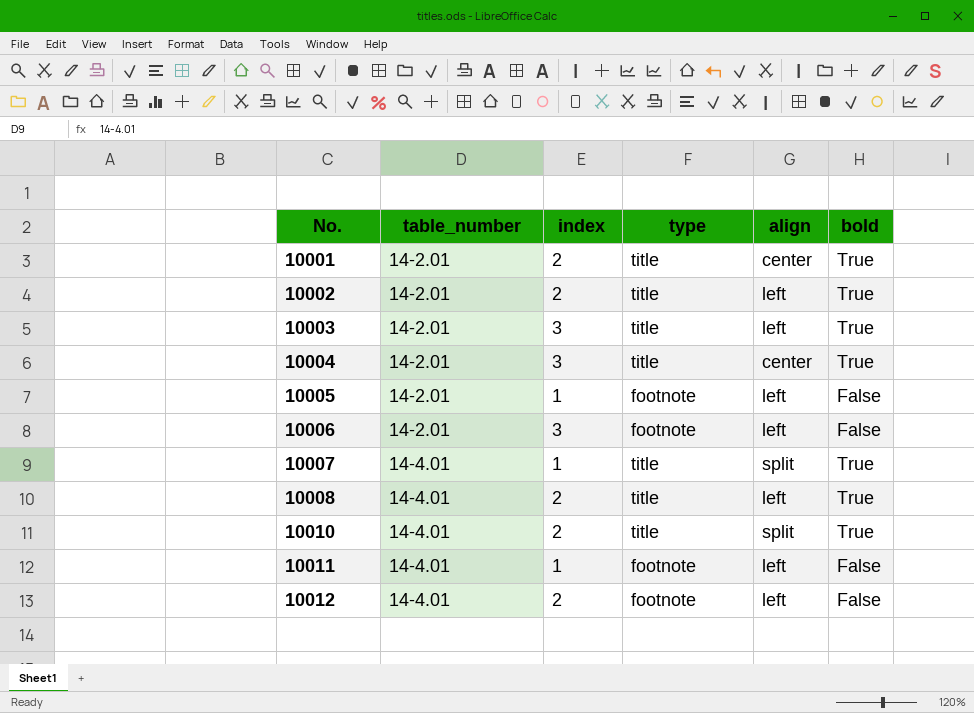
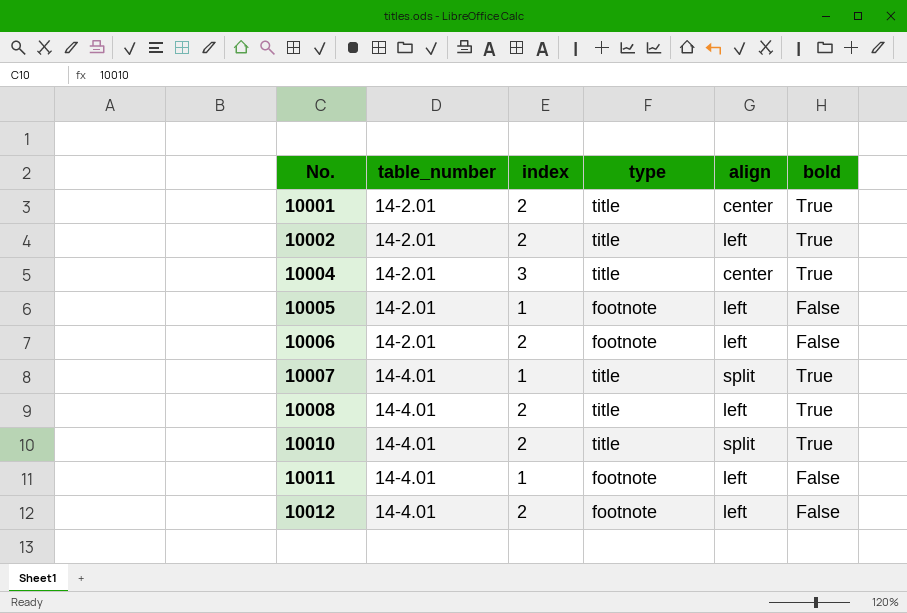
row 10003: 14-2.01 | 3 | title | left | True -> none
10006 | index: 3 -> 2

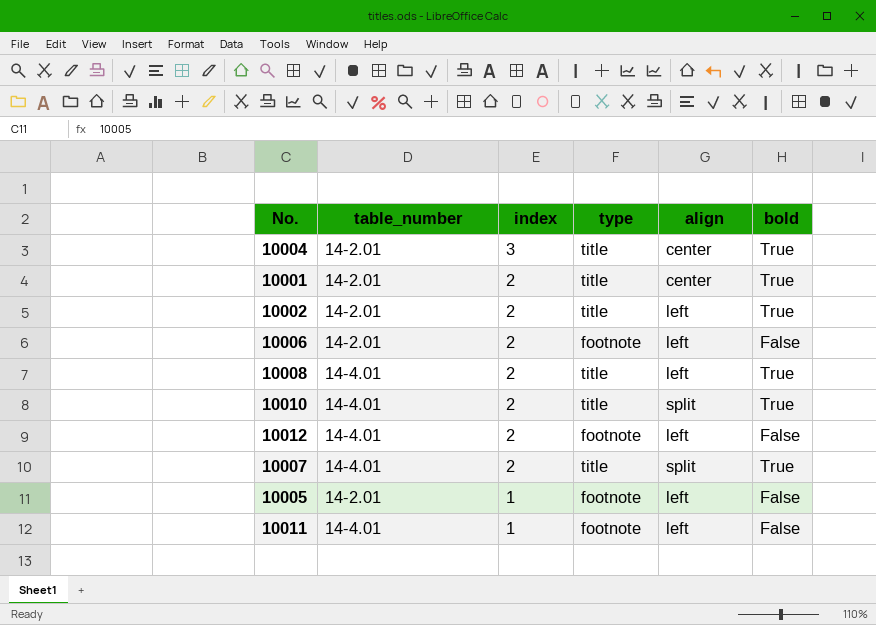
row order: No. ascending -> index descending
10007 | index: 1 -> 2

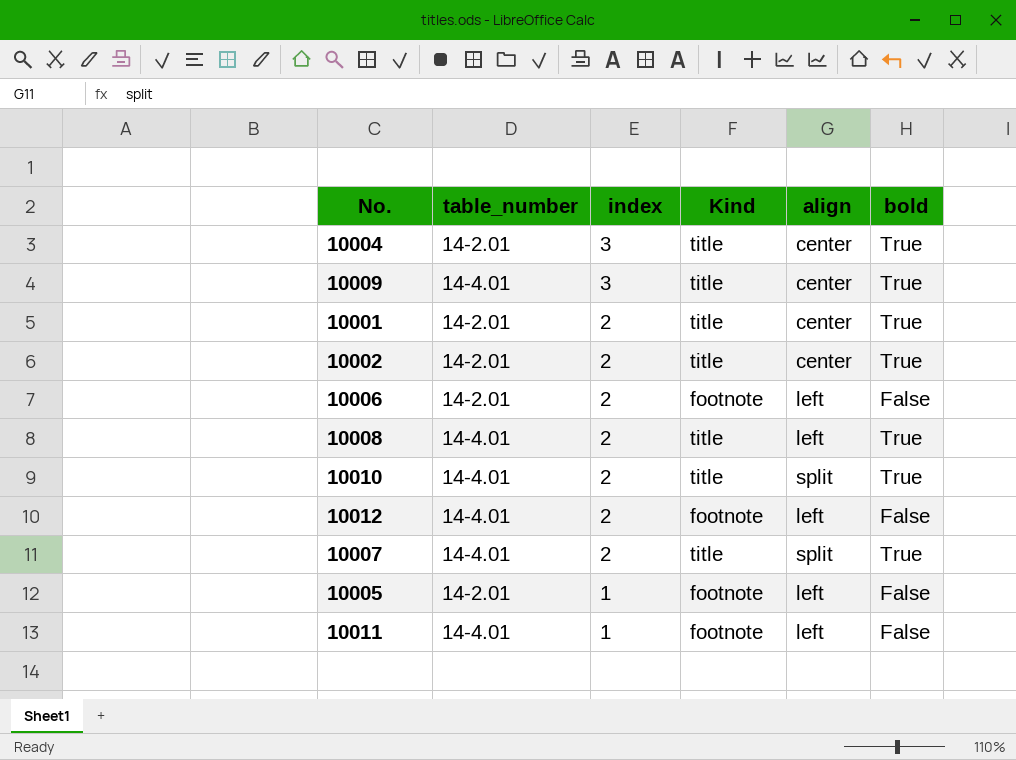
column name: type -> Kind
row 10009: none -> 14-4.01 | 3 | title | center | True
10002 | align: left -> center

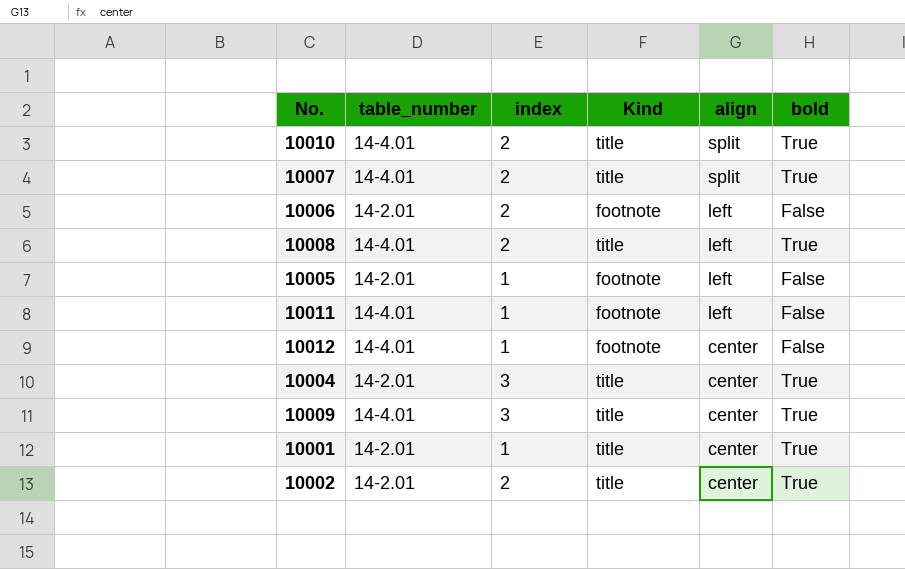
row order: index descending -> align descending
10012 | index: 2 -> 1
10012 | align: left -> center
10001 | index: 2 -> 1

